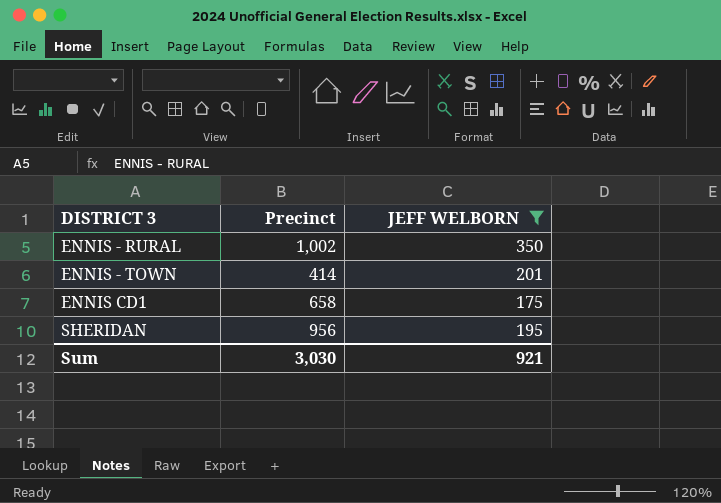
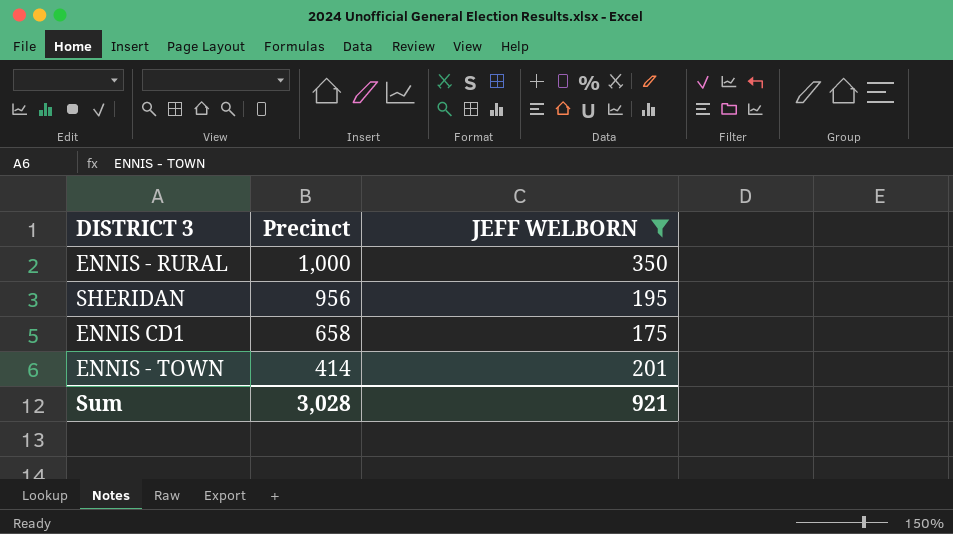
row order: DISTRICT 3 ascending -> Precinct descending
ENNIS - RURAL | Precinct: 1,002 -> 1,000
Sum | Precinct: 3,030 -> 3,028

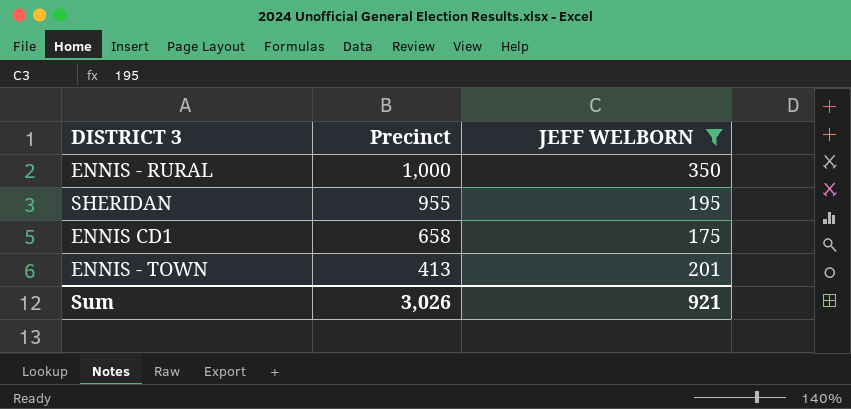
SHERIDAN | Precinct: 956 -> 955
ENNIS - TOWN | Precinct: 414 -> 413
Sum | Precinct: 3,028 -> 3,026

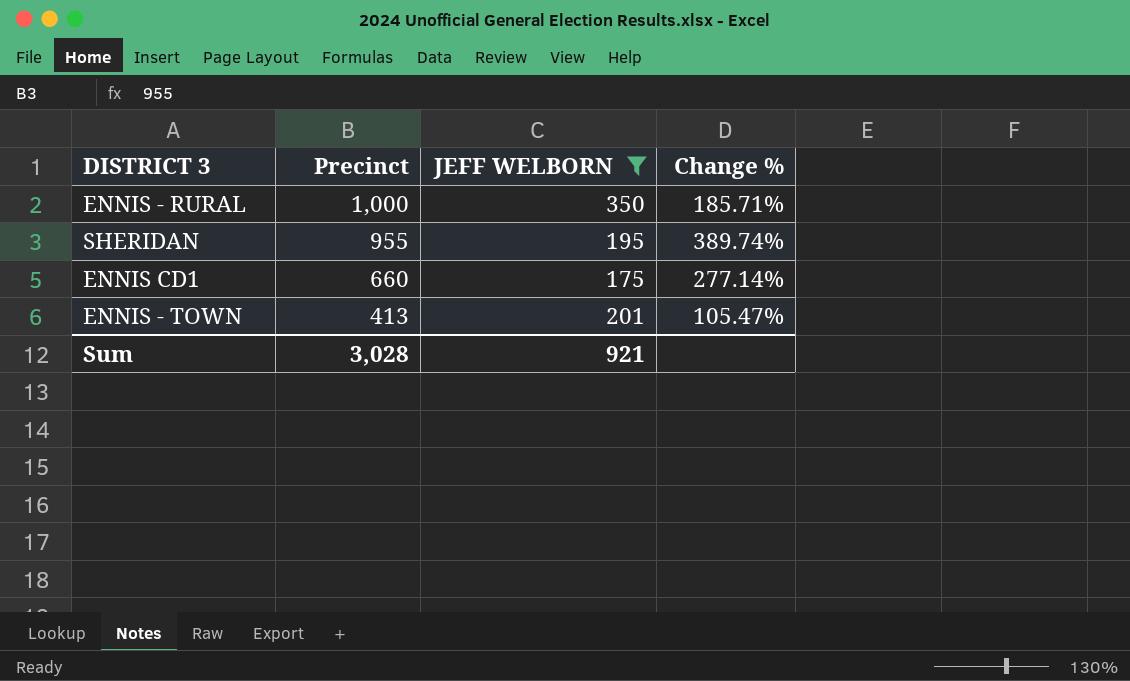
column Change % | formula: none -> ([Precinct] - [JEFF WELBORN]) / [JEFF WELBORN]
ENNIS CD1 | Precinct: 658 -> 660
Sum | Precinct: 3,026 -> 3,028

